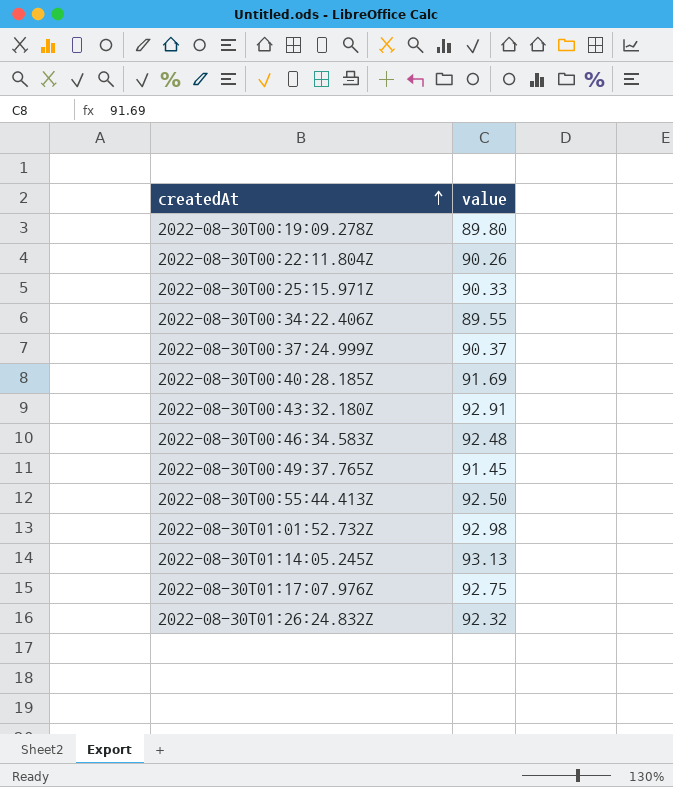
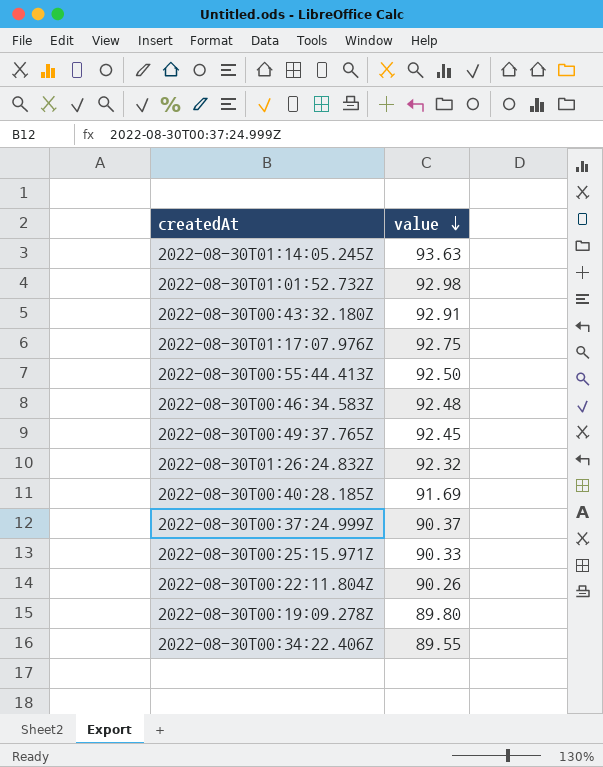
row order: createdAt ascending -> value descending
2022-08-30T01:14:05.245Z | value: 93.13 -> 93.63
2022-08-30T00:49:37.765Z | value: 91.45 -> 92.45

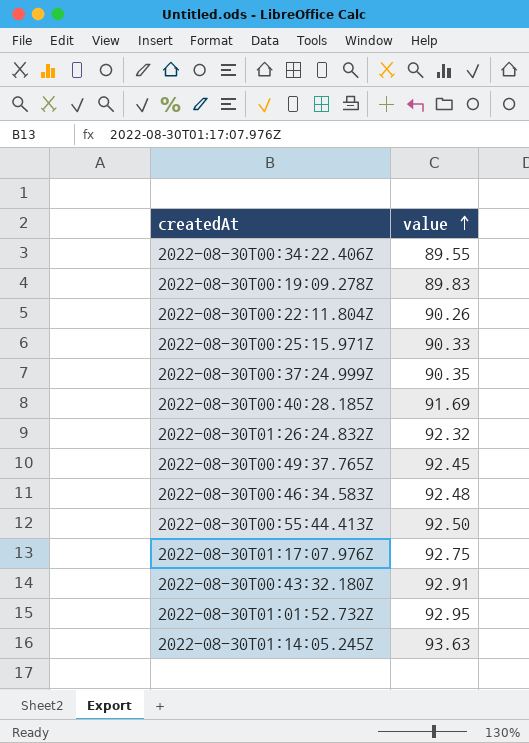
row order: value descending -> value ascending
2022-08-30T00:19:09.278Z | value: 89.80 -> 89.83
2022-08-30T00:37:24.999Z | value: 90.37 -> 90.35
2022-08-30T01:01:52.732Z | value: 92.98 -> 92.95

